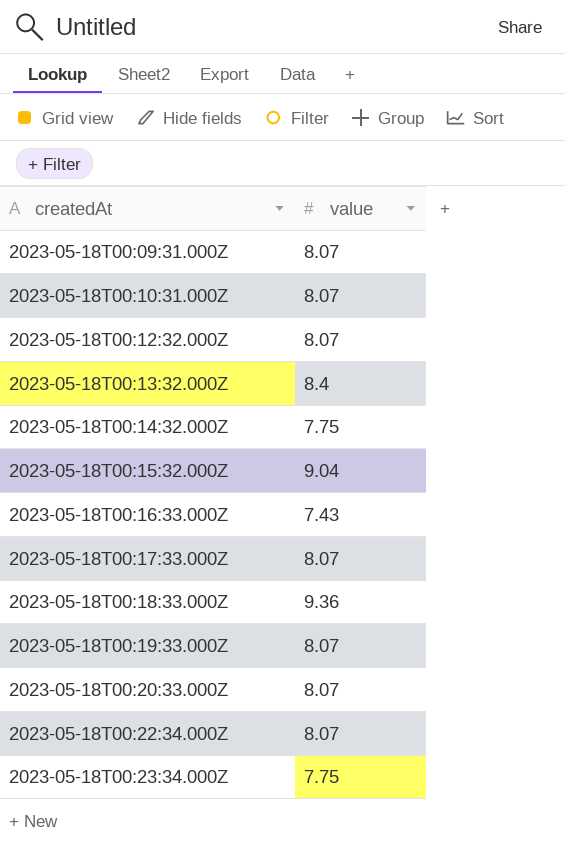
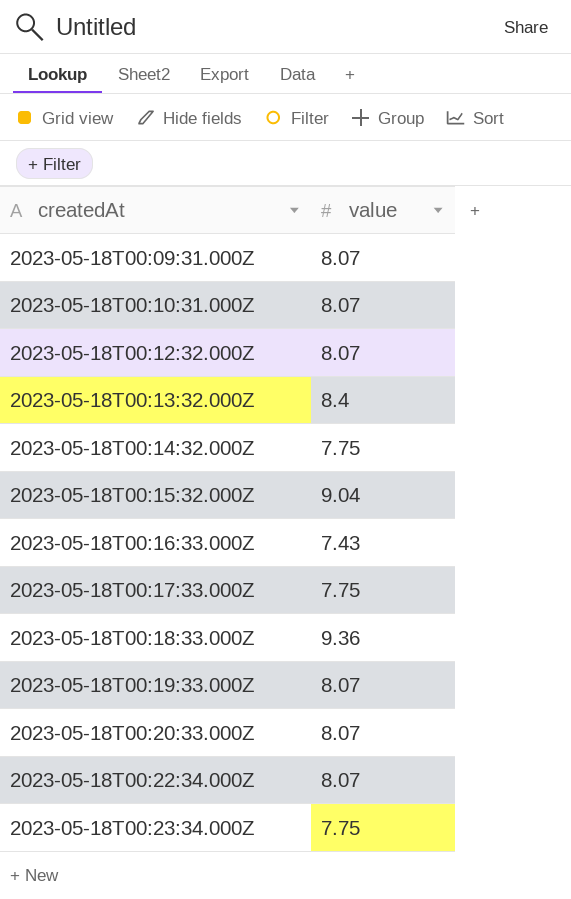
2023-05-18T00:17:33.000Z | value: 8.07 -> 7.75

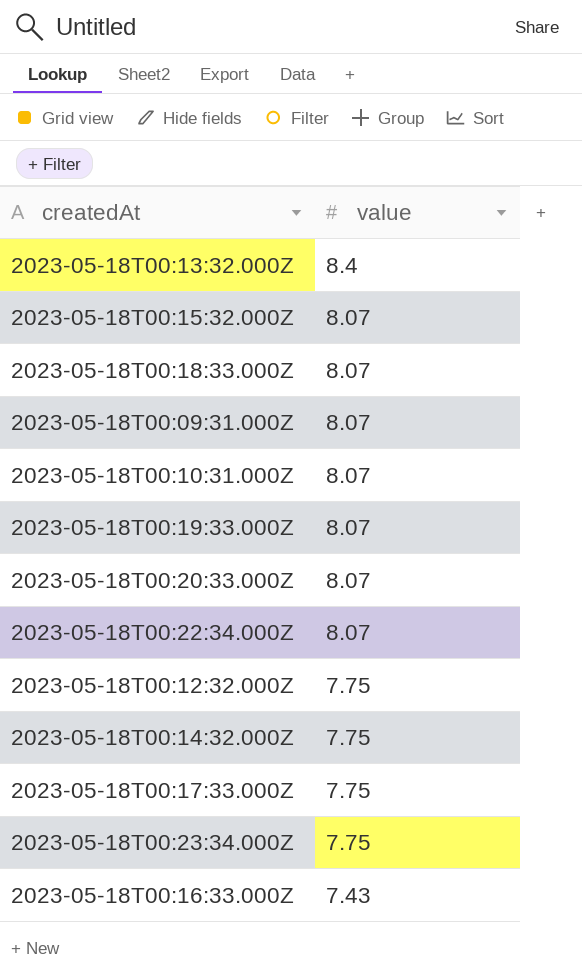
row order: createdAt ascending -> value descending
2023-05-18T00:15:32.000Z | value: 9.04 -> 8.07
2023-05-18T00:18:33.000Z | value: 9.36 -> 8.07
2023-05-18T00:12:32.000Z | value: 8.07 -> 7.75

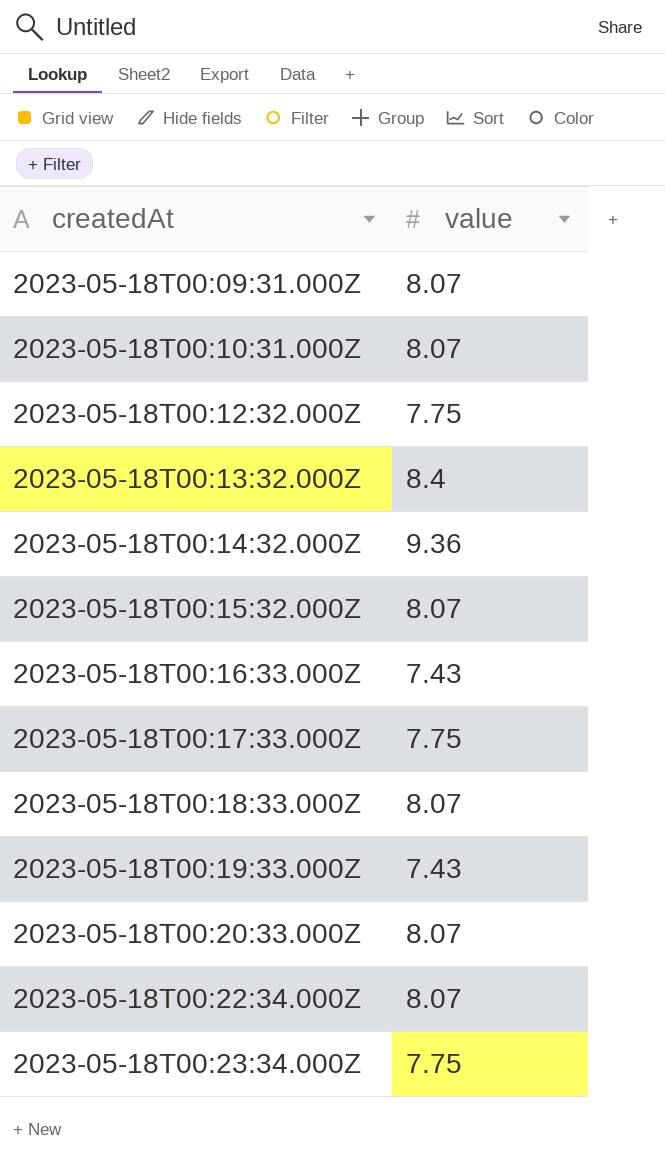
row order: value descending -> createdAt ascending
2023-05-18T00:14:32.000Z | value: 7.75 -> 9.36
2023-05-18T00:19:33.000Z | value: 8.07 -> 7.43

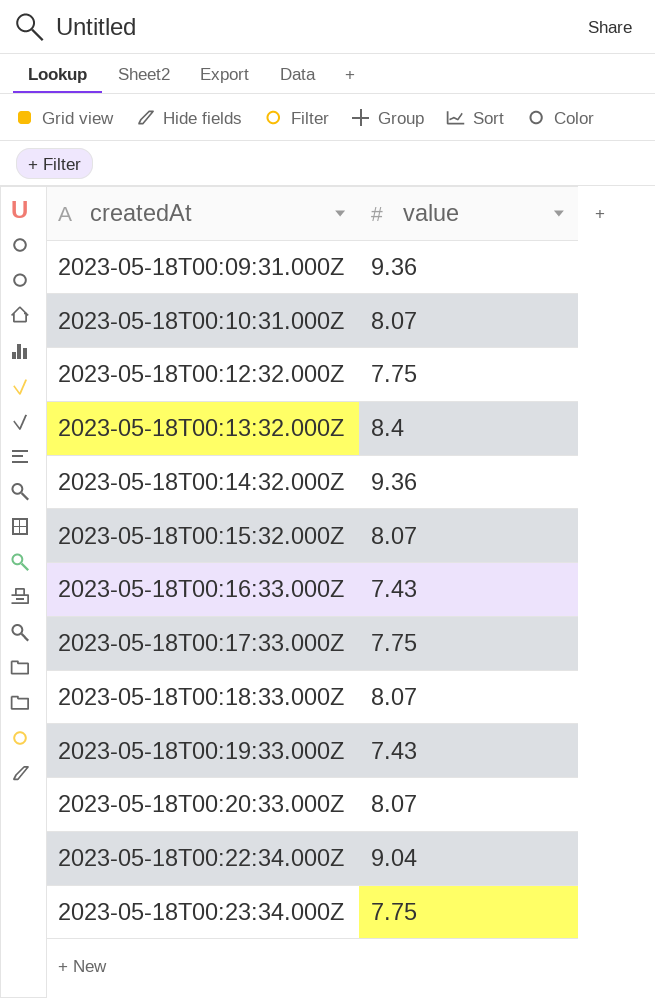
2023-05-18T00:09:31.000Z | value: 8.07 -> 9.36
2023-05-18T00:22:34.000Z | value: 8.07 -> 9.04

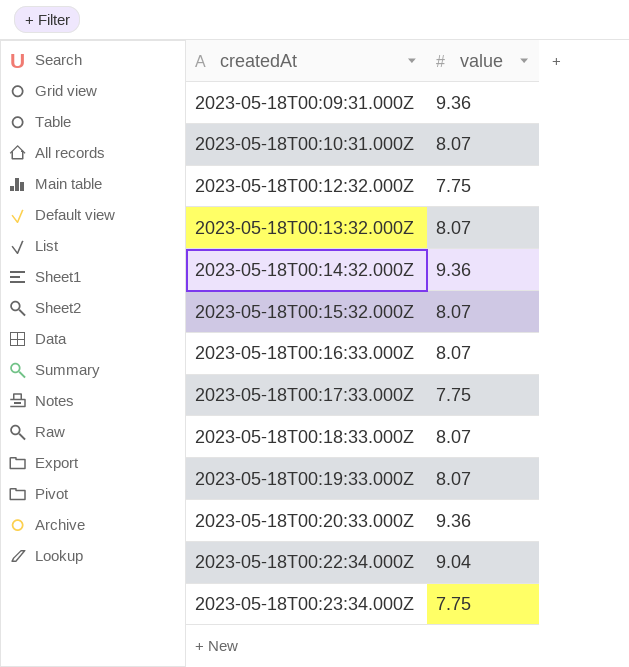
2023-05-18T00:13:32.000Z | value: 8.4 -> 8.07
2023-05-18T00:16:33.000Z | value: 7.43 -> 8.07
2023-05-18T00:19:33.000Z | value: 7.43 -> 8.07
2023-05-18T00:20:33.000Z | value: 8.07 -> 9.36

